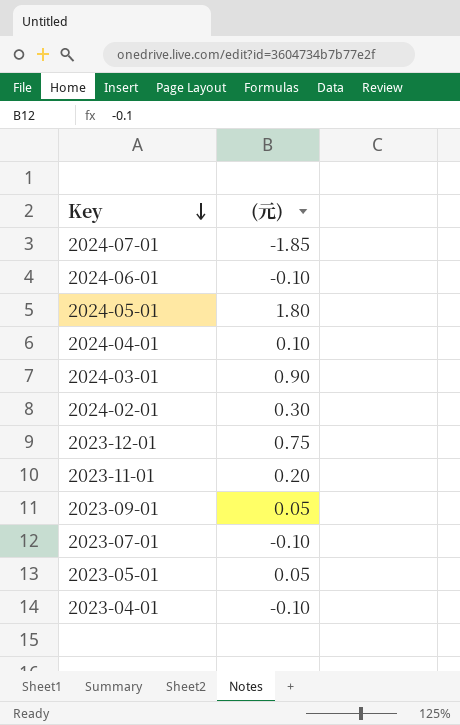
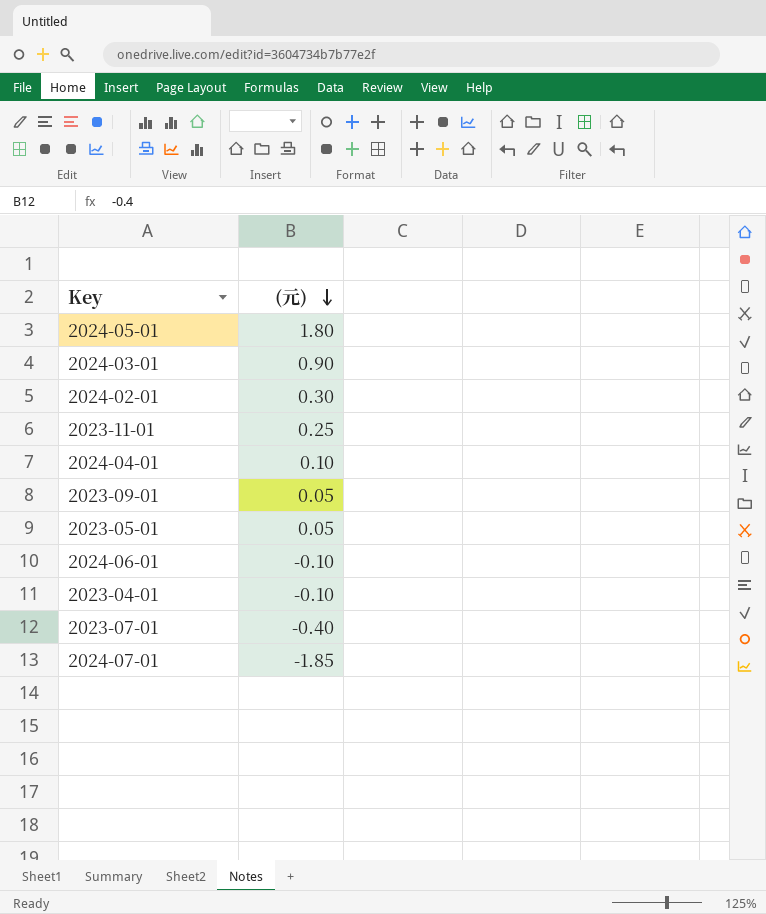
row order: Key descending -> (元) descending
row 2023-12-01: 0.75 -> none
2023-11-01 | (元): 0.20 -> 0.25
2023-07-01 | (元): -0.10 -> -0.40

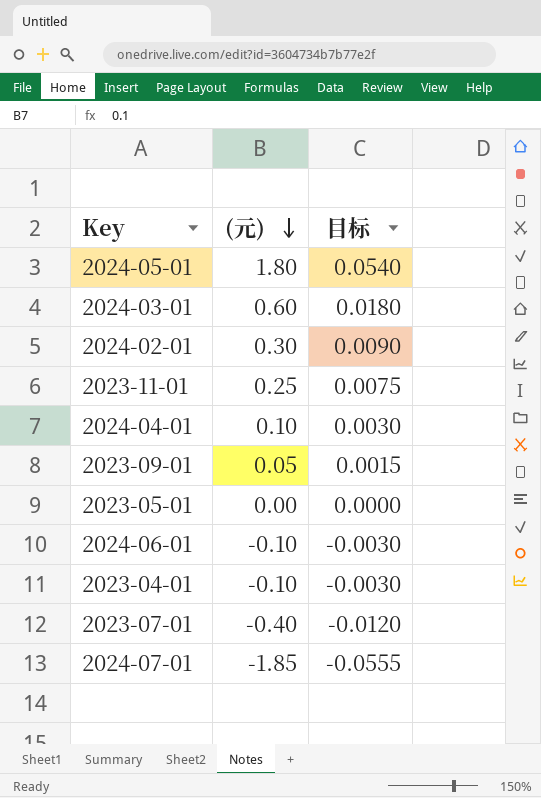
column 目标 | formula: none -> [(元)] * 0.03
2024-03-01 | (元): 0.90 -> 0.60
2023-05-01 | (元): 0.05 -> 0.00

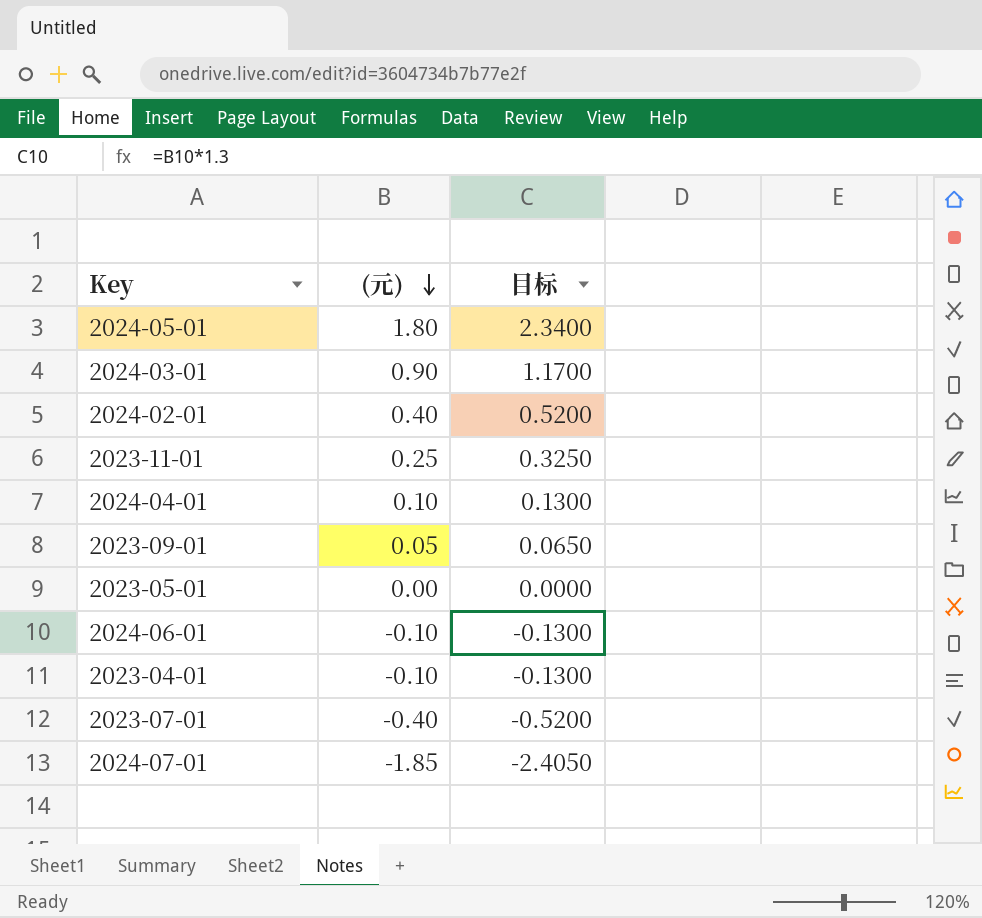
column 目标 | formula: [(元)] * 0.03 -> [(元)] * 1.3
2024-03-01 | (元): 0.60 -> 0.90
2024-02-01 | (元): 0.30 -> 0.40

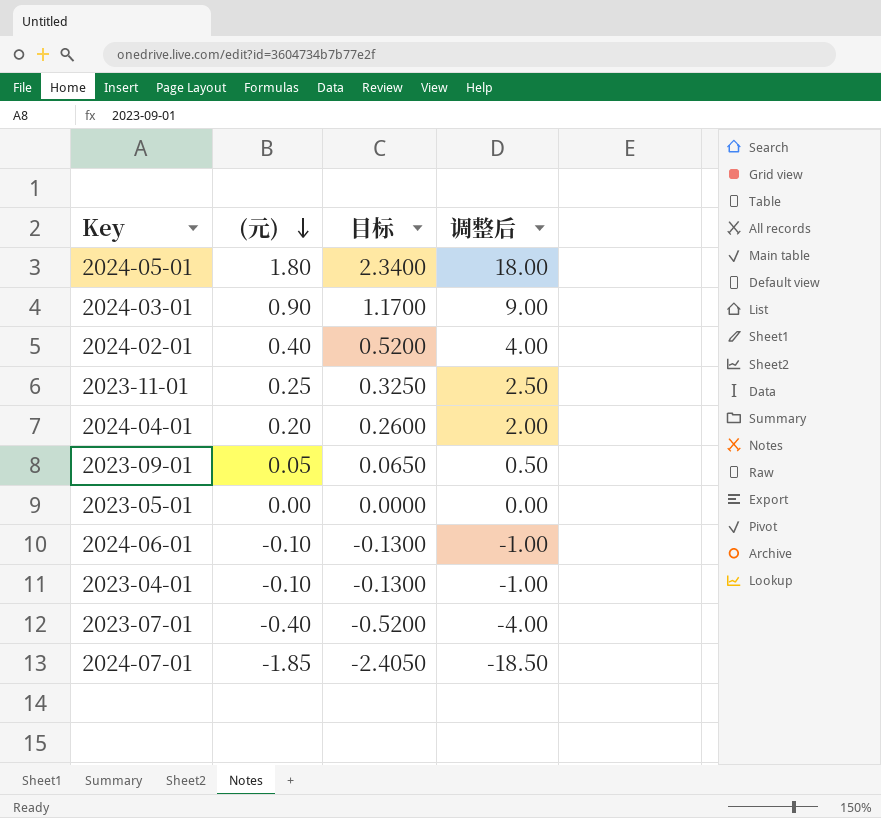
column 调整后 | formula: none -> [(元)] * 10
2024-04-01 | (元): 0.10 -> 0.20
2024-04-01 | 目标: 0.1300 -> 0.2600

